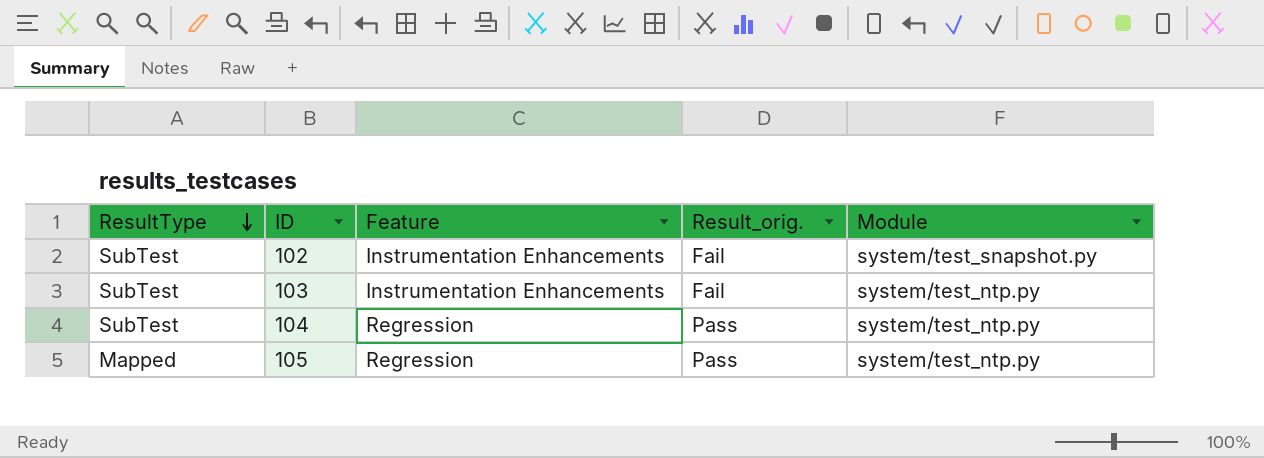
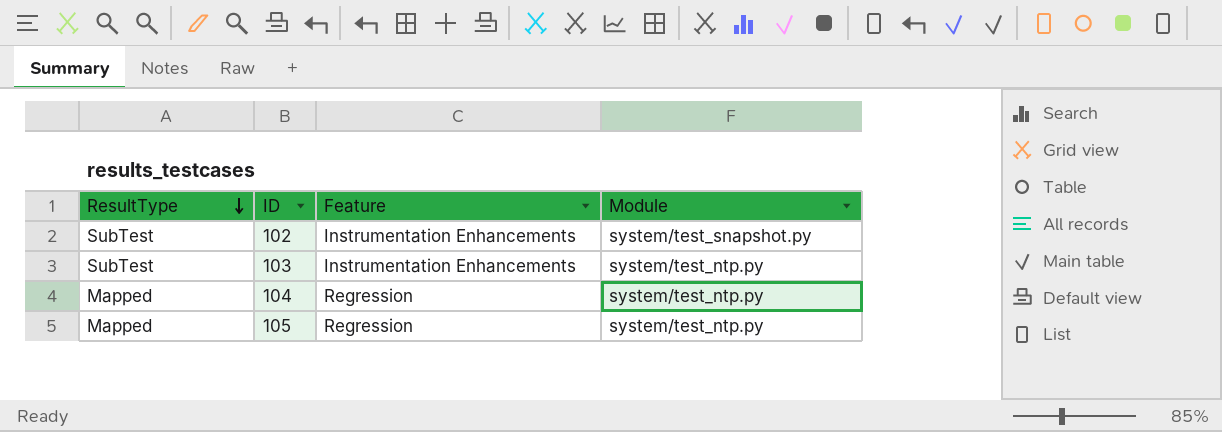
column Result_orig. | position: 4 -> none
104 | ResultType: SubTest -> Mapped

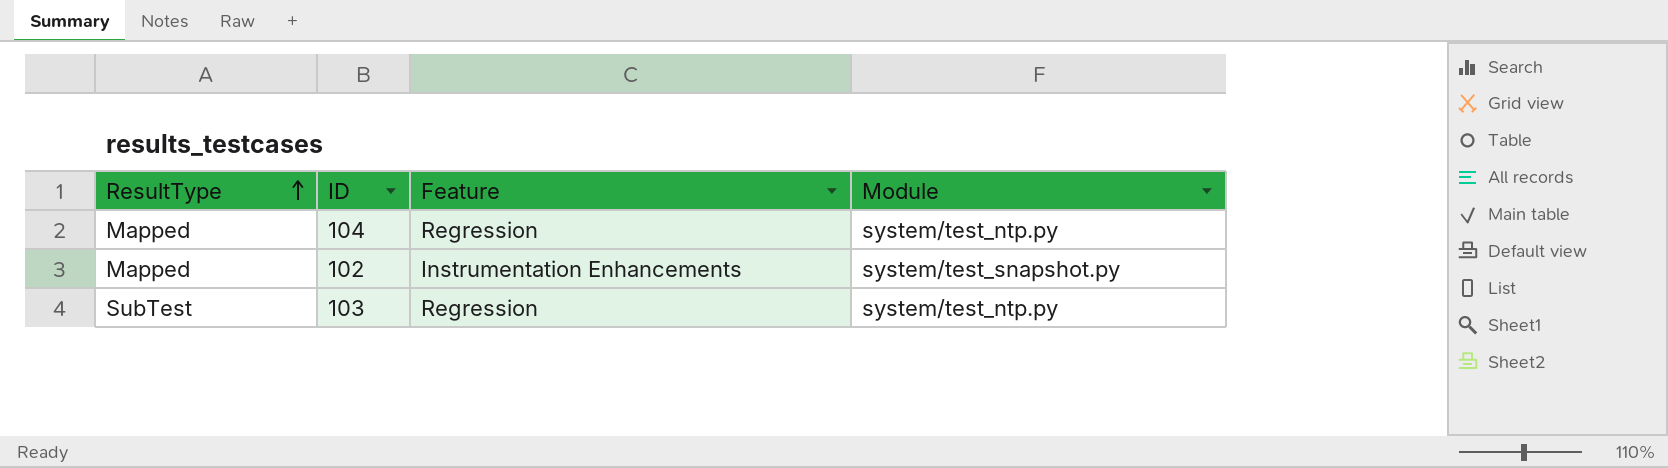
row order: ResultType descending -> ResultType ascending
row 105: Mapped | Regression | system/test_ntp.py -> none
102 | ResultType: SubTest -> Mapped
103 | Feature: Instrumentation Enhancements -> Regression

